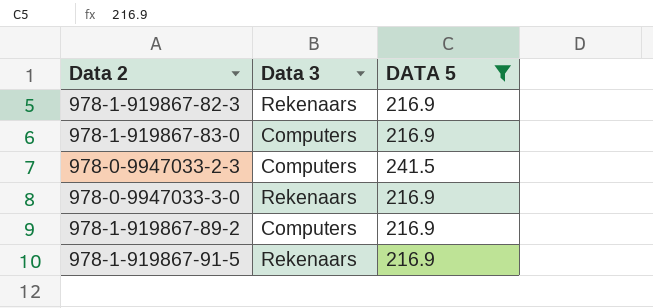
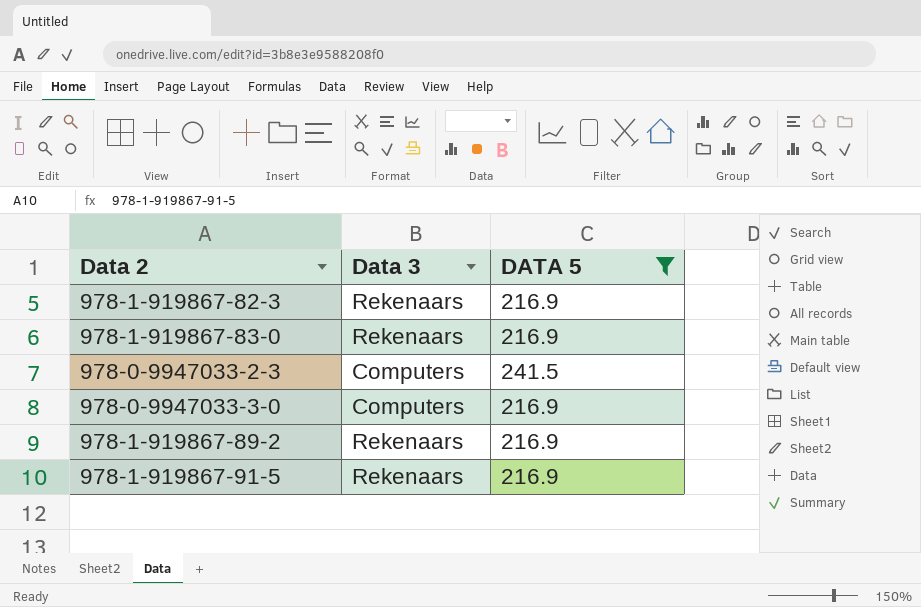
978-1-919867-83-0 | Data 3: Computers -> Rekenaars
978-0-9947033-3-0 | Data 3: Rekenaars -> Computers
978-1-919867-89-2 | Data 3: Computers -> Rekenaars

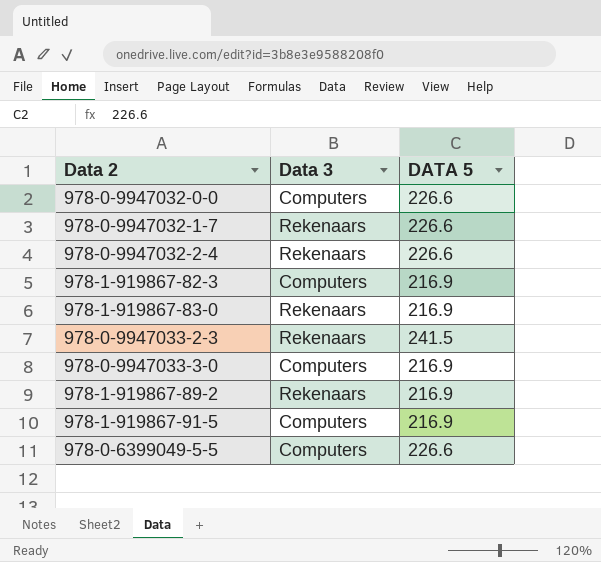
filter: DATA 5 != 226.6 -> none
978-1-919867-82-3 | Data 3: Rekenaars -> Computers
978-0-9947033-2-3 | Data 3: Computers -> Rekenaars
978-1-919867-91-5 | Data 3: Rekenaars -> Computers

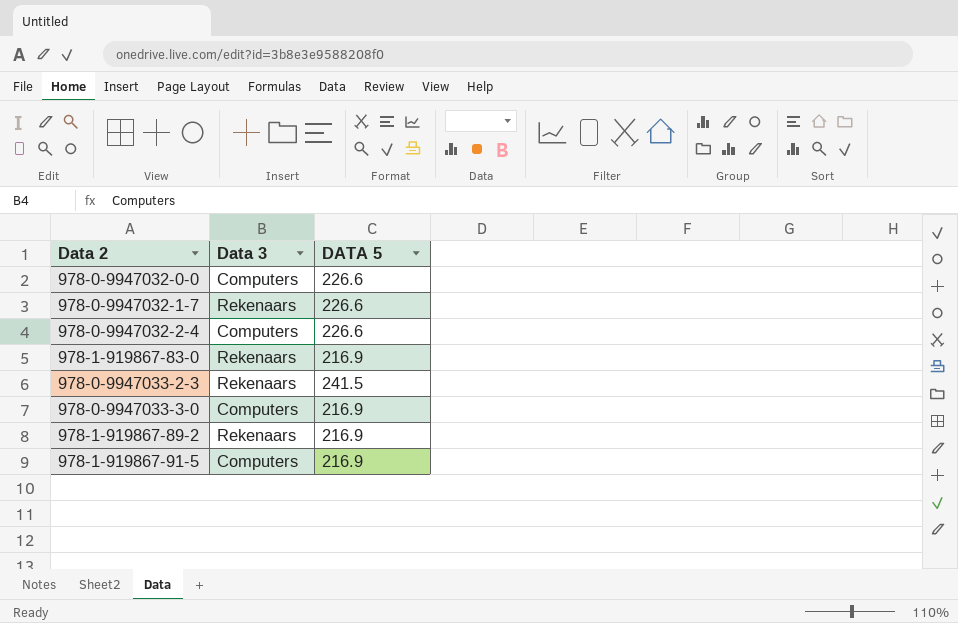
row 978-1-919867-82-3: Computers | 216.9 -> none
row 978-0-6399049-5-5: Computers | 226.6 -> none
978-0-9947032-2-4 | Data 3: Rekenaars -> Computers

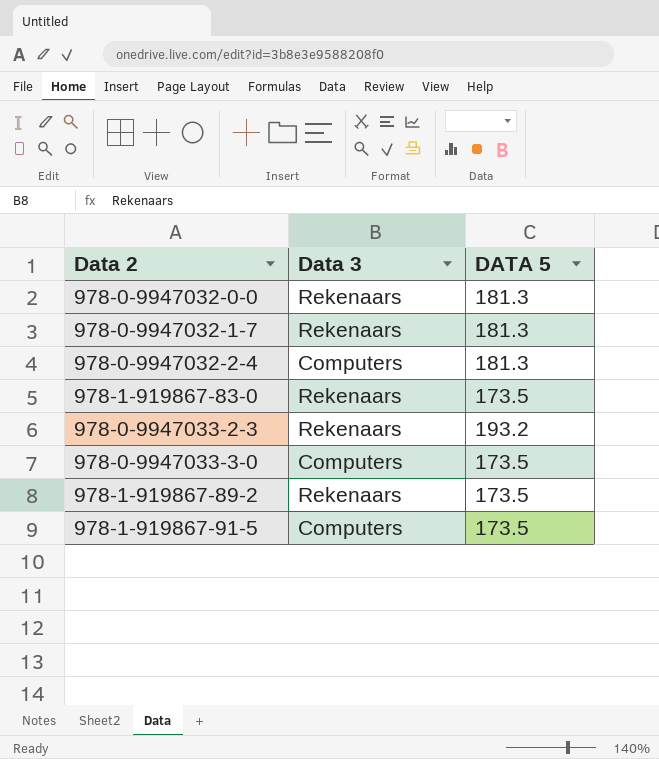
978-0-9947032-0-0 | Data 3: Computers -> Rekenaars
978-0-9947032-0-0 | DATA 5: 226.6 -> 181.3
978-0-9947032-1-7 | DATA 5: 226.6 -> 181.3
978-0-9947032-2-4 | DATA 5: 226.6 -> 181.3
978-1-919867-83-0 | DATA 5: 216.9 -> 173.5
978-0-9947033-2-3 | DATA 5: 241.5 -> 193.2
978-0-9947033-3-0 | DATA 5: 216.9 -> 173.5
978-1-919867-89-2 | DATA 5: 216.9 -> 173.5
978-1-919867-91-5 | DATA 5: 216.9 -> 173.5

